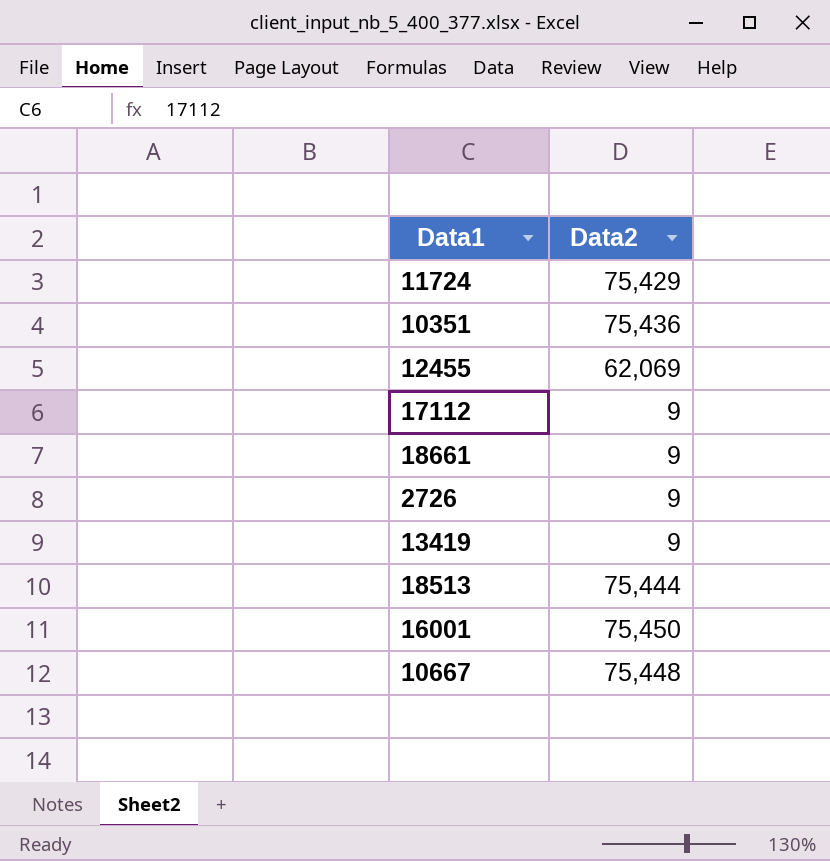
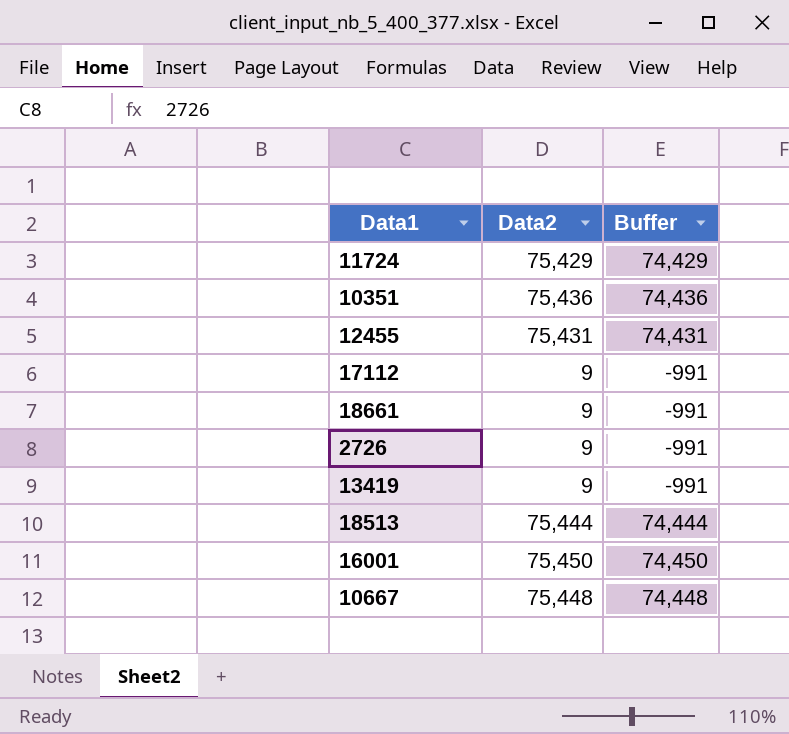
column Buffer | formula: none -> [Data2] - 1000
12455 | Data2: 62,069 -> 75,431

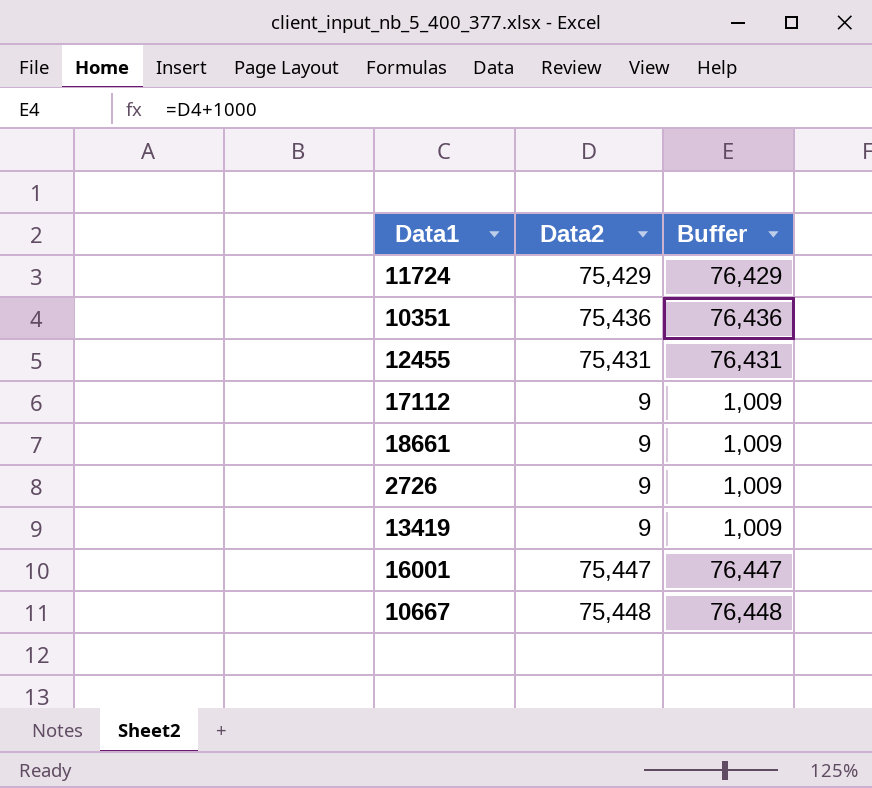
column Buffer | formula: [Data2] - 1000 -> [Data2] + 1000
row 18513: 75,444 | 74,444 -> none
16001 | Data2: 75,450 -> 75,447

